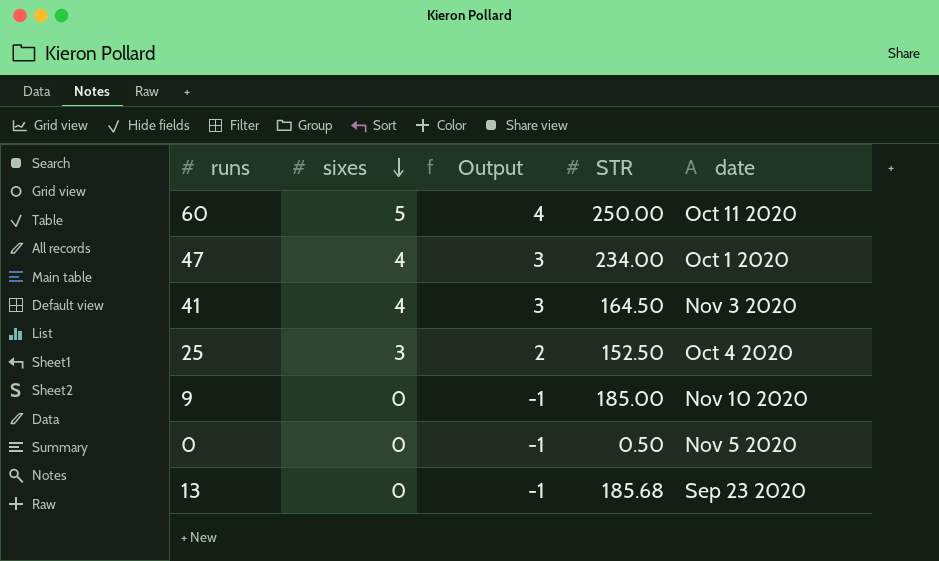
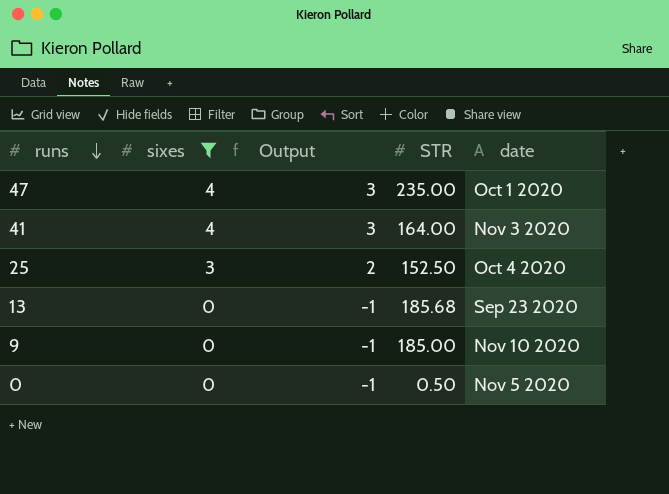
filter: none -> sixes != 5
row order: sixes descending -> runs descending
47 | STR: 234.00 -> 235.00
41 | STR: 164.50 -> 164.00

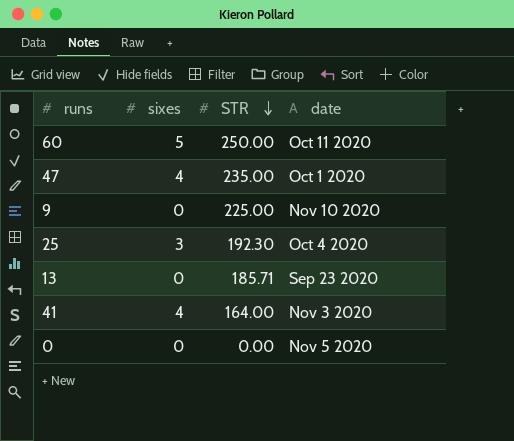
filter: sixes != 5 -> none
row order: runs descending -> STR descending
column Output | formula: [sixes] - 1 -> none
9 | STR: 185.00 -> 225.00
25 | STR: 152.50 -> 192.30
13 | STR: 185.68 -> 185.71
0 | STR: 0.50 -> 0.00

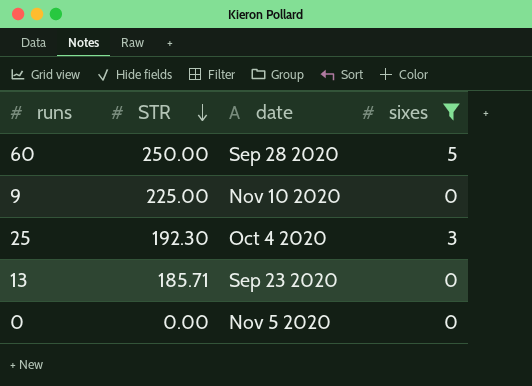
filter: none -> sixes != 4
column sixes | position: 2 -> 4
60 | date: Oct 11 2020 -> Sep 28 2020

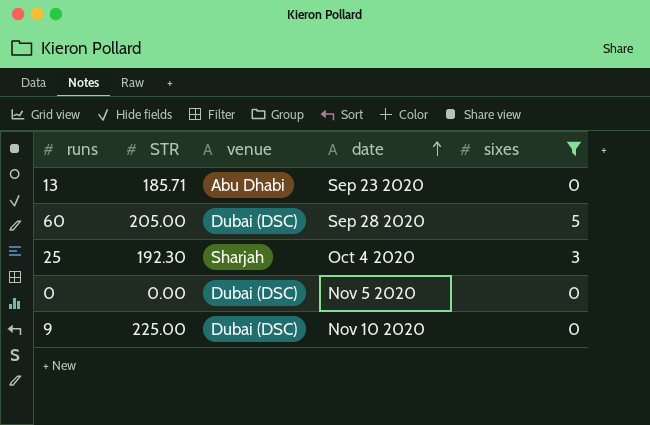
row order: STR descending -> date ascending
column venue | position: none -> 3
60 | STR: 250.00 -> 205.00

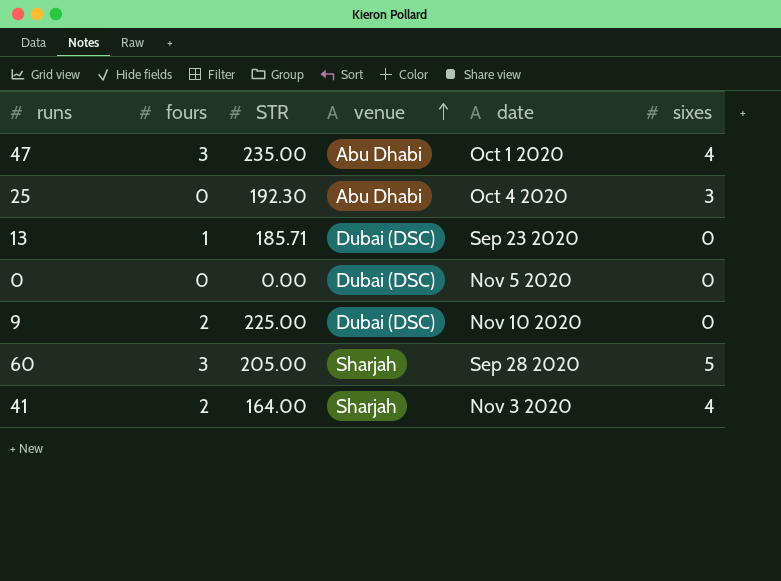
filter: sixes != 4 -> none
row order: date ascending -> venue ascending
column fours | position: none -> 2
25 | venue: Sharjah -> Abu Dhabi
13 | venue: Abu Dhabi -> Dubai (DSC)
60 | venue: Dubai (DSC) -> Sharjah

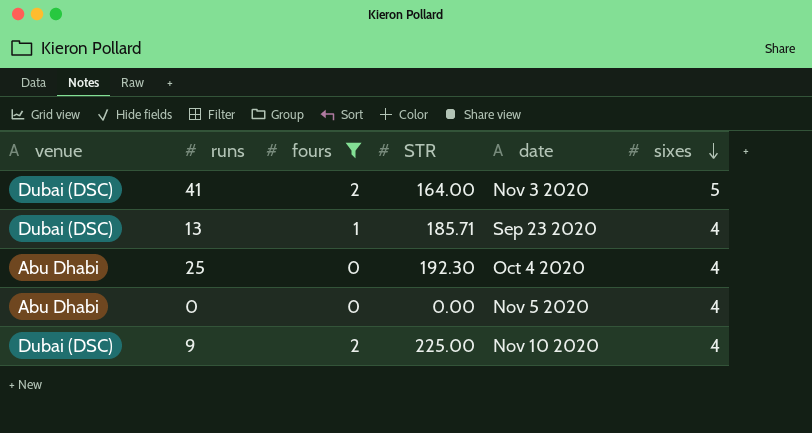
filter: none -> fours != 3
row order: venue ascending -> sixes descending
column venue | position: 4 -> 1
41 | venue: Sharjah -> Dubai (DSC)
41 | sixes: 4 -> 5
13 | sixes: 0 -> 4
25 | sixes: 3 -> 4
0 | venue: Dubai (DSC) -> Abu Dhabi
0 | sixes: 0 -> 4
9 | sixes: 0 -> 4

